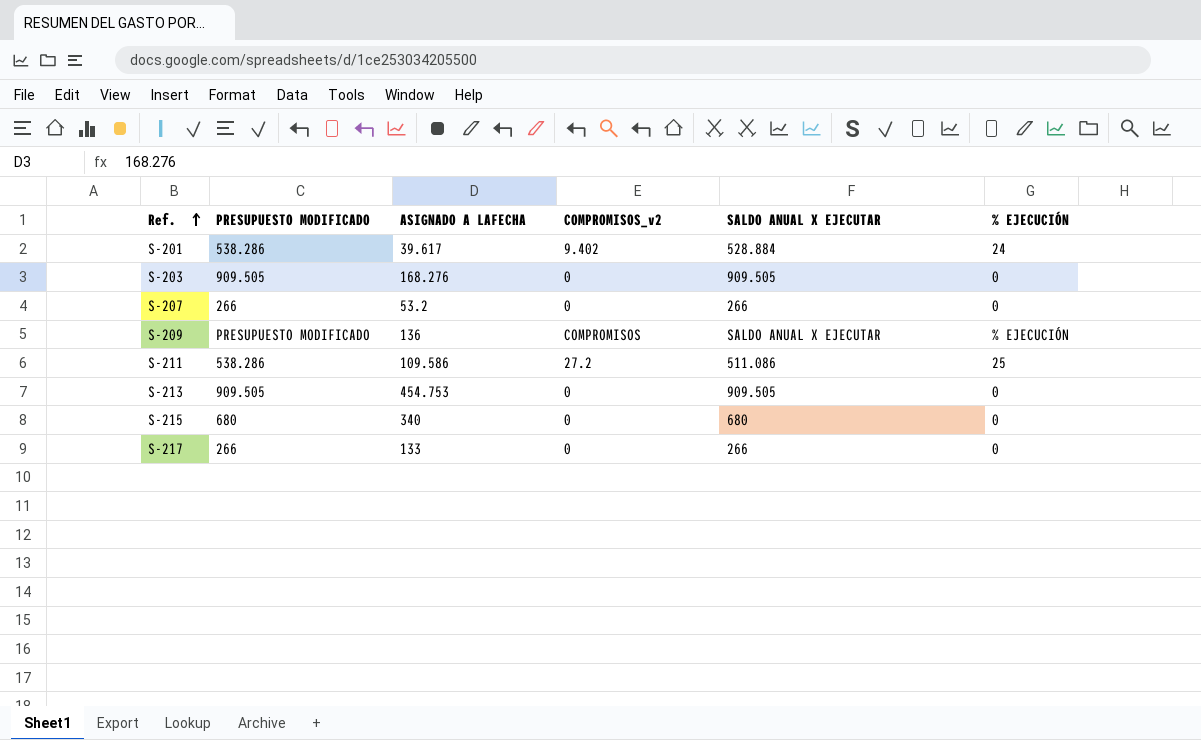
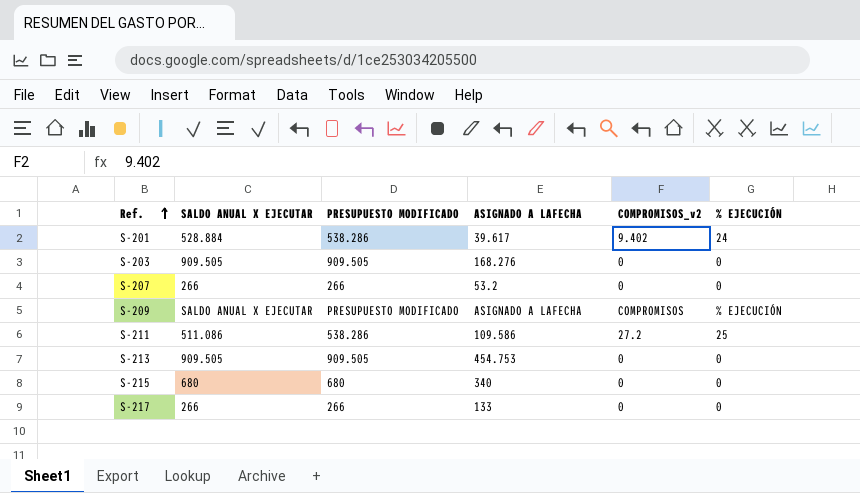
column SALDO ANUAL X EJECUTAR | position: 5 -> 2
S-209 | ASIGNADO A LAFECHA: 136 -> ASIGNADO A LAFECHA

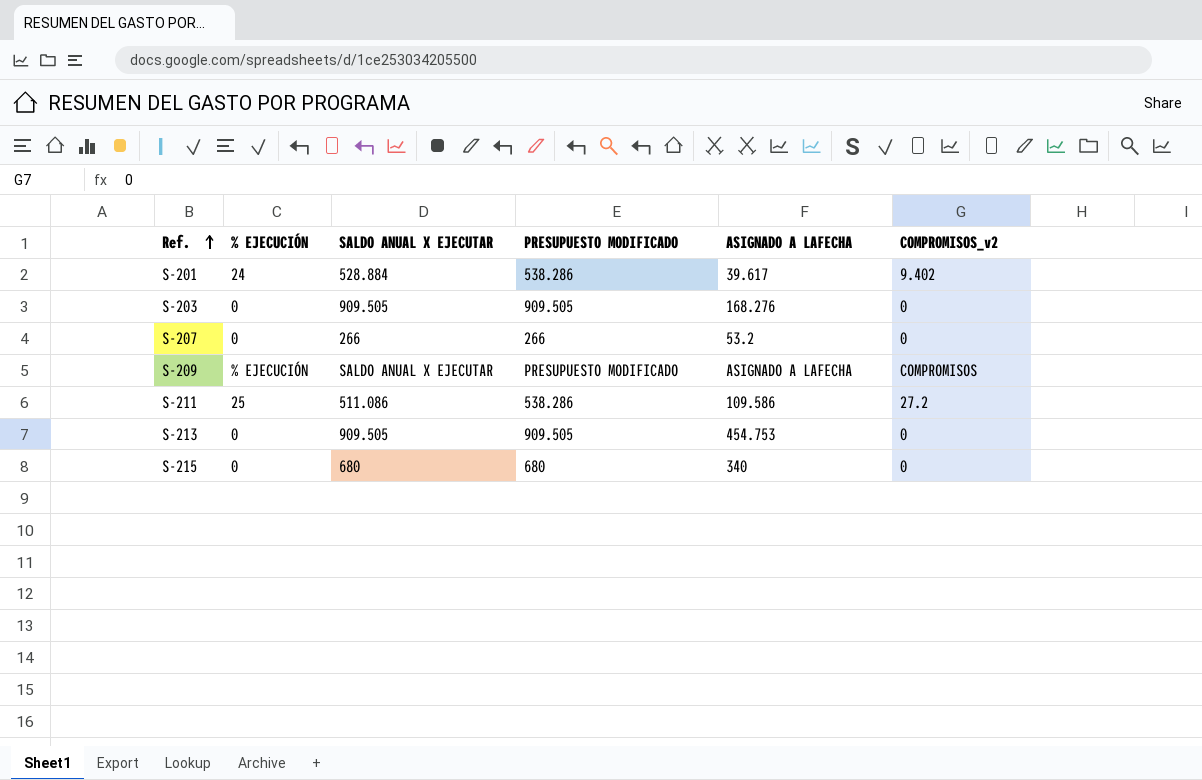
column % EJECUCIÓN | position: 6 -> 2
row S-217: 266 | 266 | 133 | 0 | 0 -> none

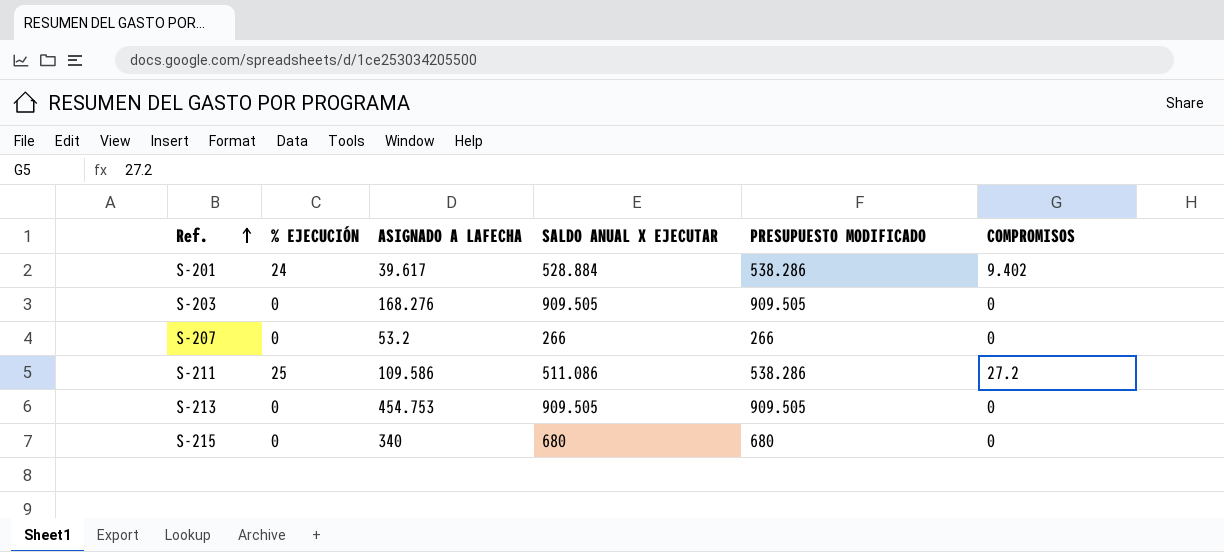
column ASIGNADO A LAFECHA | position: 5 -> 3
column name: COMPROMISOS_v2 -> COMPROMISOS
row S-209: % EJECUCIÓN | SALDO ANUAL X EJECUTAR | PRESUPUESTO MODIFICADO | ASIGNADO A LAFECHA | COMPROMISOS -> none

